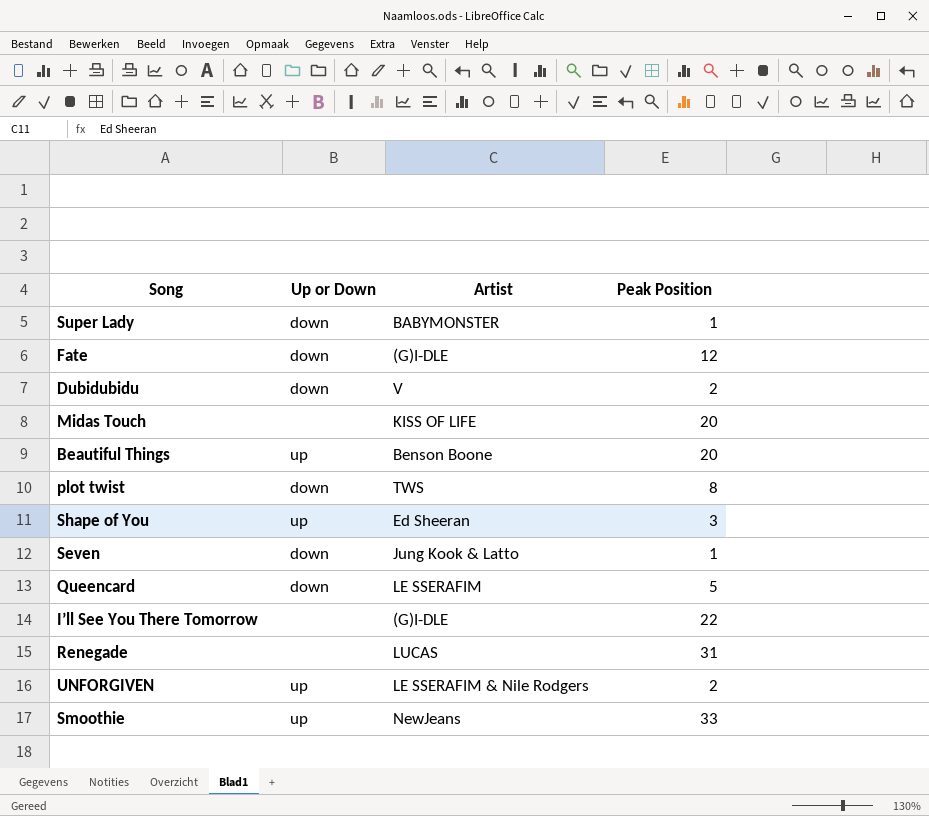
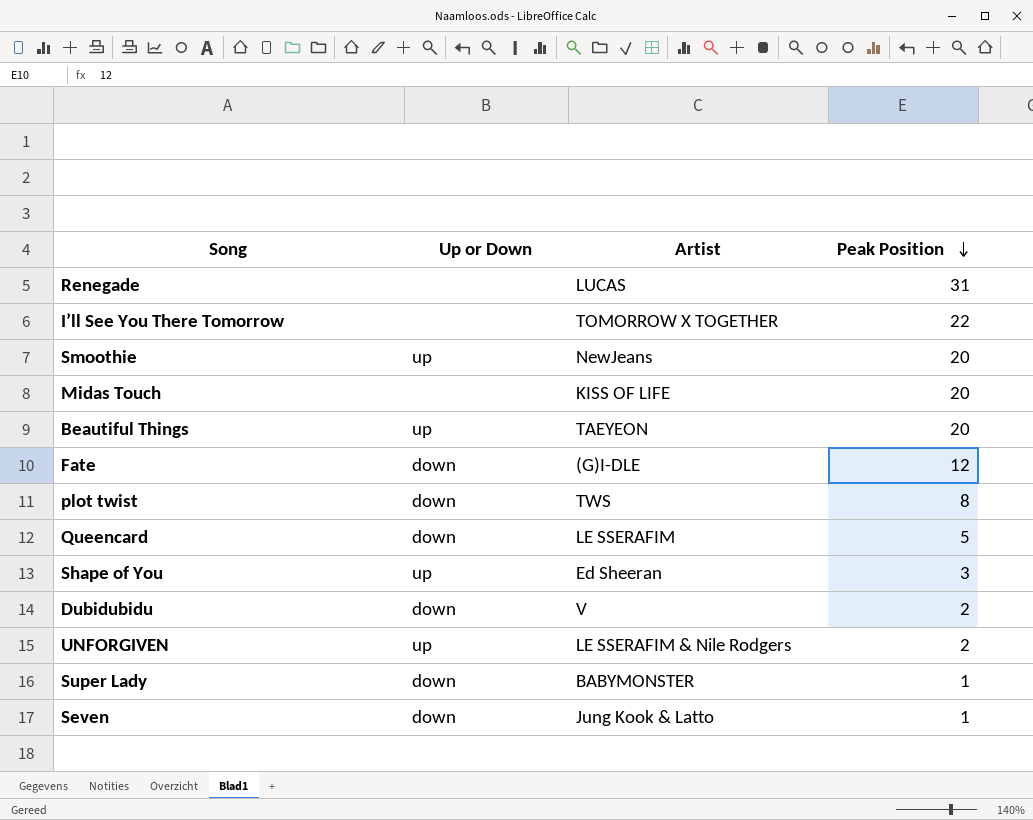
row order: none -> Peak Position descending
I’ll See You There Tomorrow | Artist: (G)I-DLE -> TOMORROW X TOGETHER
Smoothie | Peak Position: 33 -> 20
Beautiful Things | Artist: Benson Boone -> TAEYEON

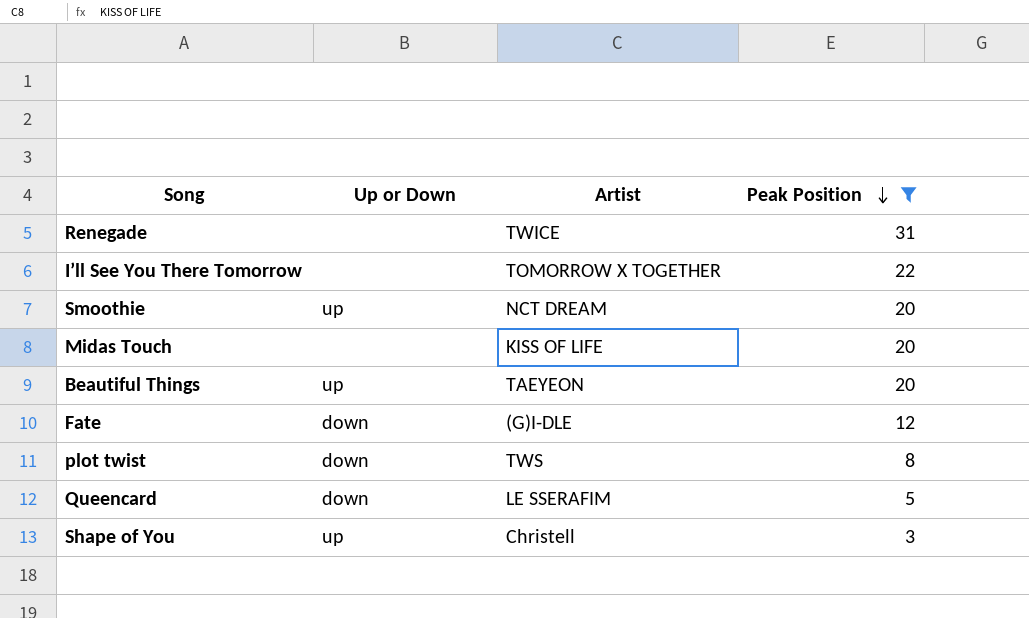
filter: none -> Peak Position >= 3
Renegade | Artist: LUCAS -> TWICE
Smoothie | Artist: NewJeans -> NCT DREAM
Shape of You | Artist: Ed Sheeran -> Christell

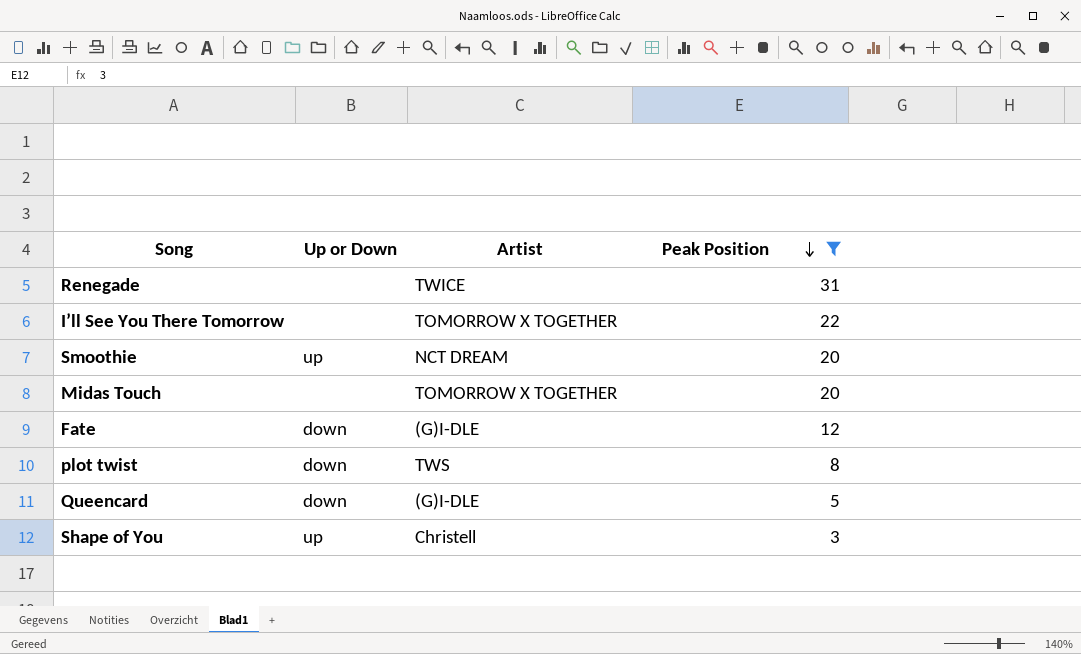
row Beautiful Things: up | TAEYEON | 20 -> none
Midas Touch | Artist: KISS OF LIFE -> TOMORROW X TOGETHER
Queencard | Artist: LE SSERAFIM -> (G)I-DLE

